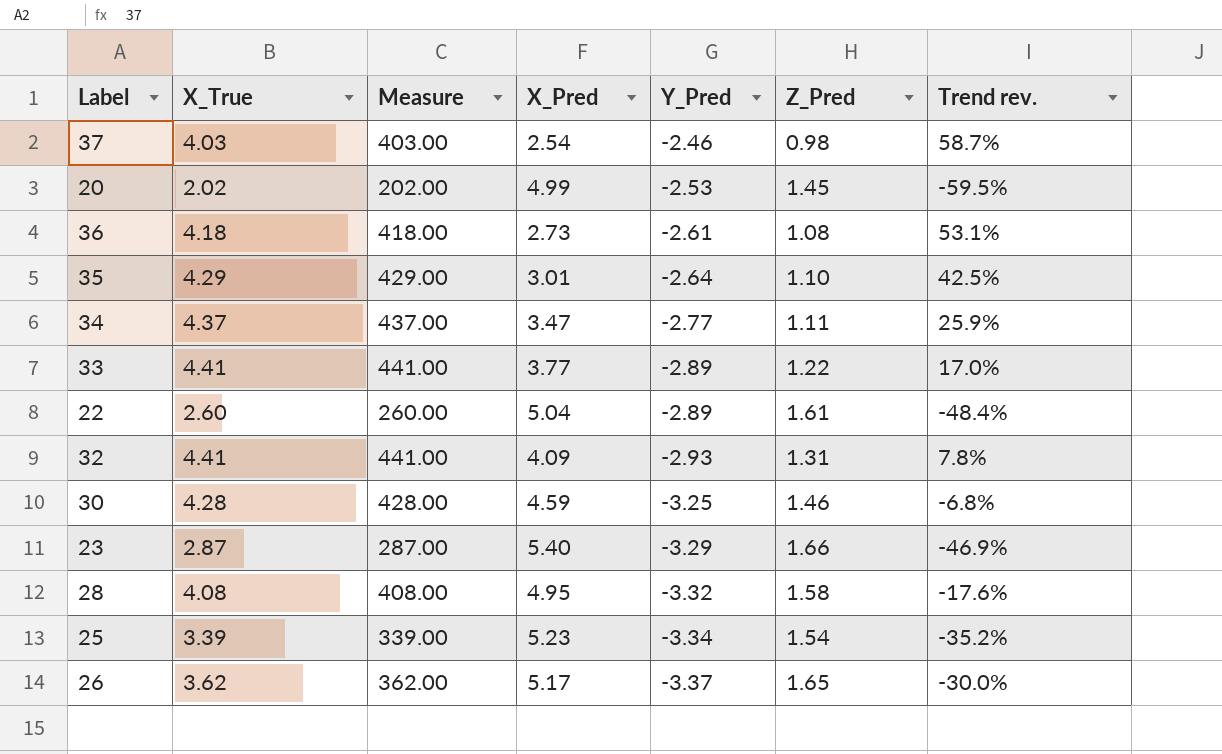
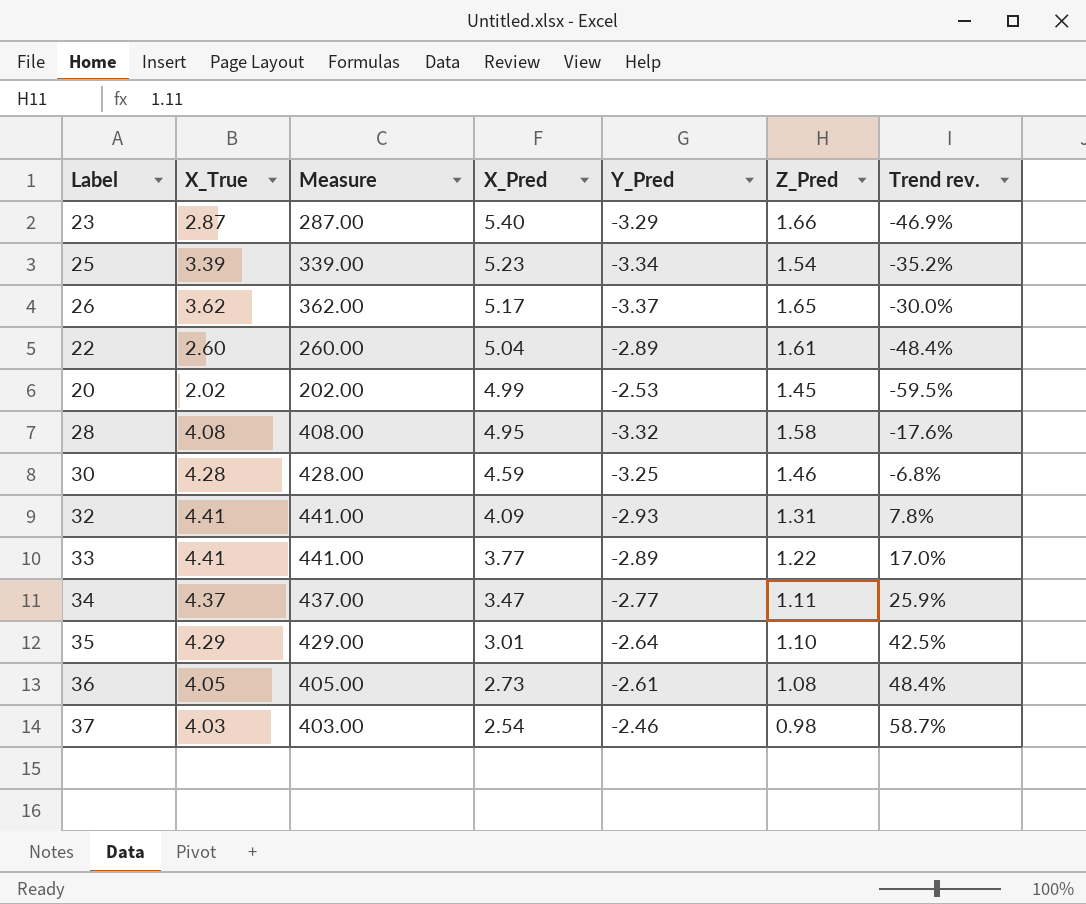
row order: Y_Pred descending -> X_Pred descending
36 | X_True: 4.18 -> 4.05
36 | Measure: 418.00 -> 405.00
36 | Trend rev.: 53.1% -> 48.4%

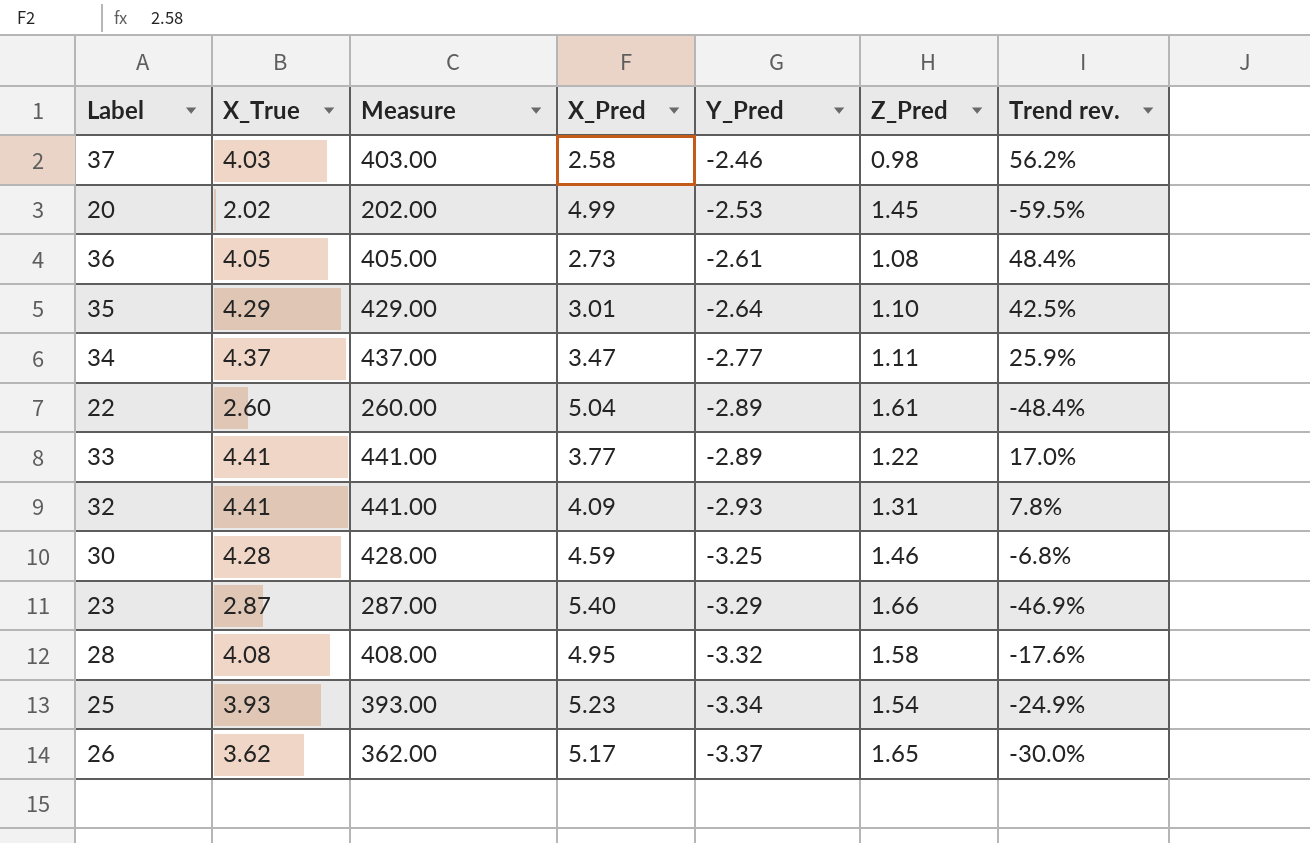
row order: X_Pred descending -> Y_Pred descending
37 | X_Pred: 2.54 -> 2.58
37 | Trend rev.: 58.7% -> 56.2%
25 | X_True: 3.39 -> 3.93
25 | Measure: 339.00 -> 393.00
25 | Trend rev.: -35.2% -> -24.9%

